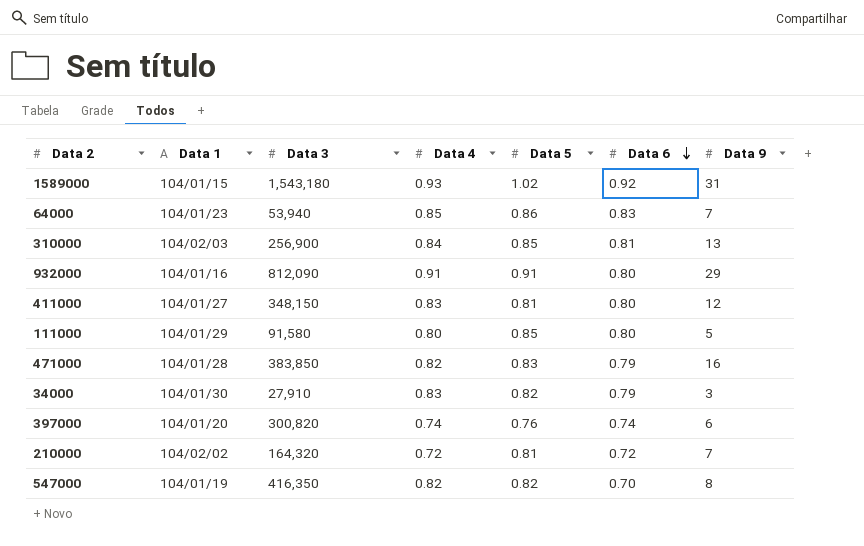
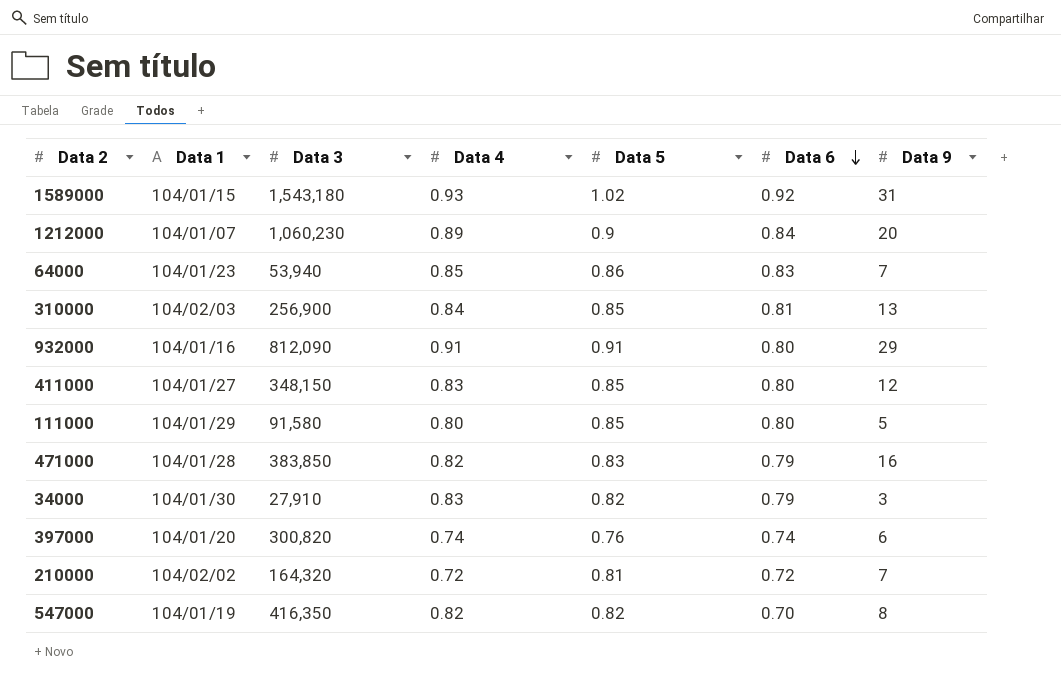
row 1212000: none -> 104/01/07 | 1,060,230 | 0.89 | 0.9 | 0.84 | 20
411000 | Data 5: 0.81 -> 0.85

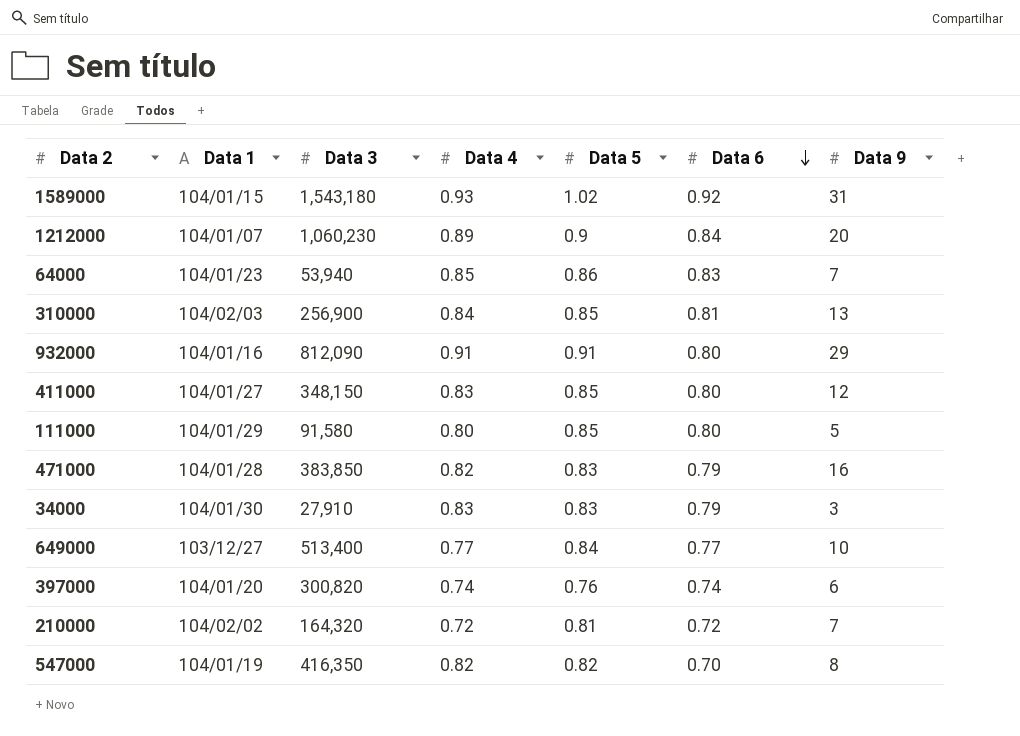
34000 | Data 5: 0.82 -> 0.83
row 649000: none -> 103/12/27 | 513,400 | 0.77 | 0.84 | 0.77 | 10

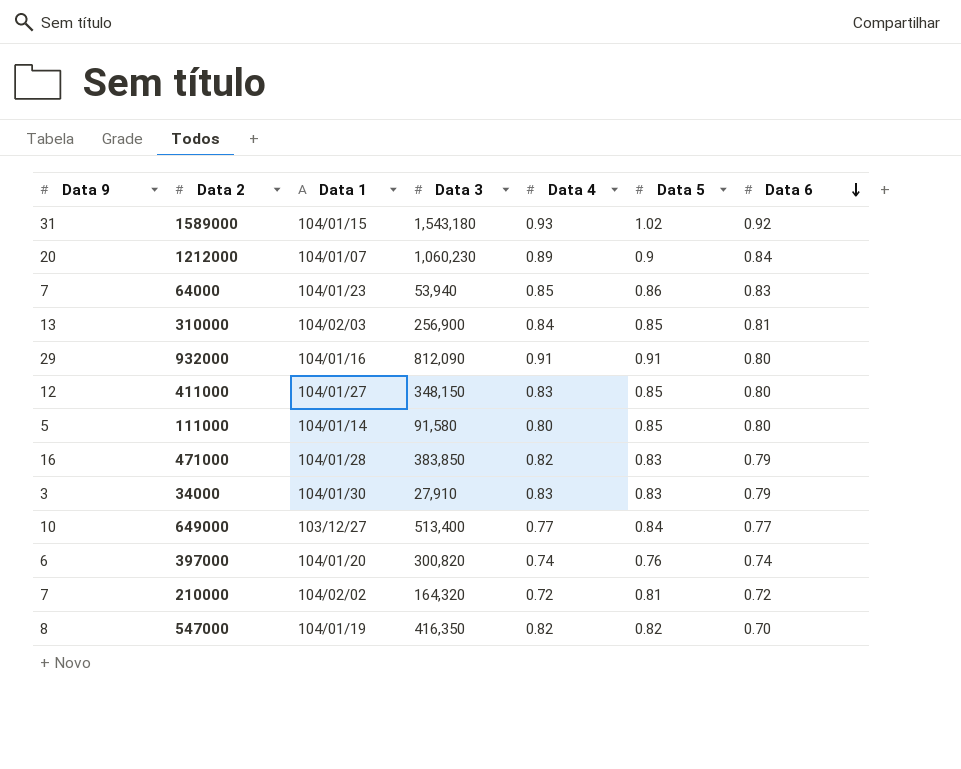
column Data 9 | position: 7 -> 1
111000 | Data 1: 104/01/29 -> 104/01/14

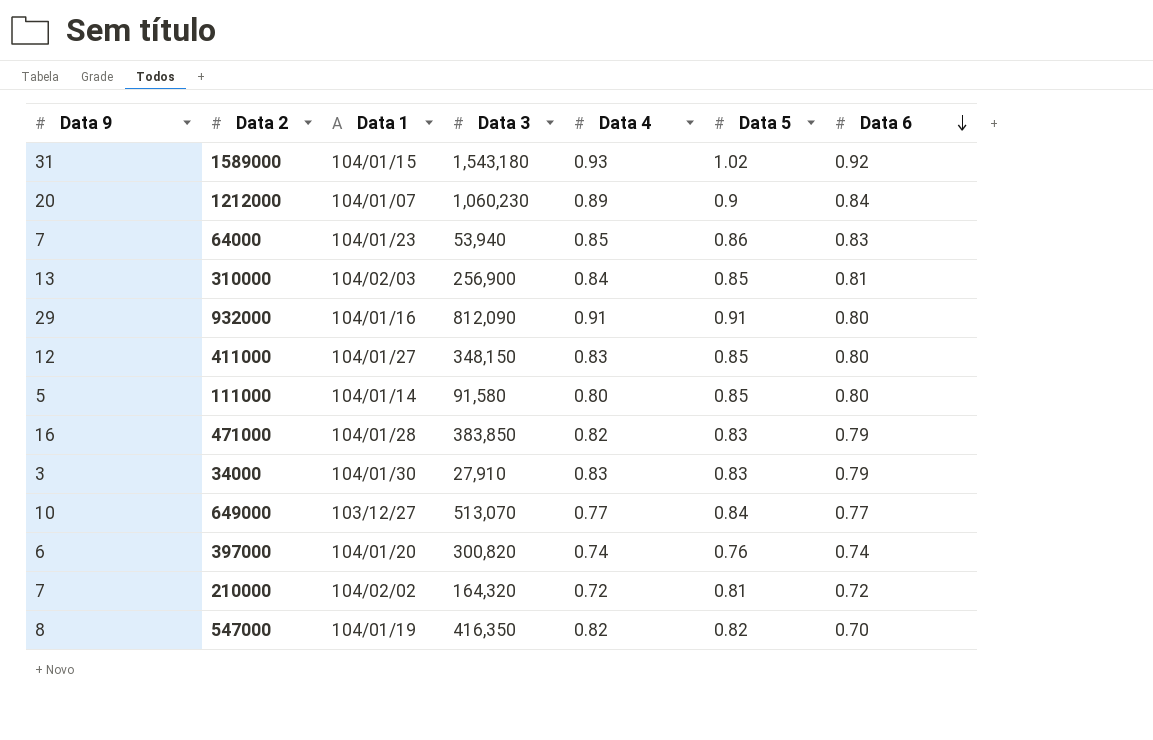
649000 | Data 3: 513,400 -> 513,070

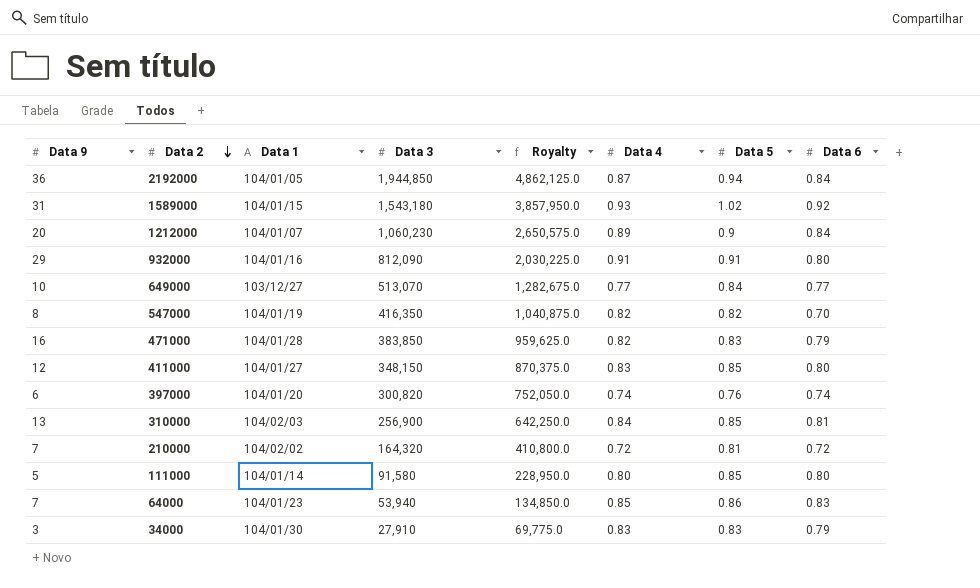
row order: Data 6 descending -> Data 2 descending
column Royalty | formula: none -> [Data 3] * 2.5
row 2192000: none -> 36 | 104/01/05 | 1,944,850 | 4,862,125.0 | 0.87 | 0.94 | 0.84

